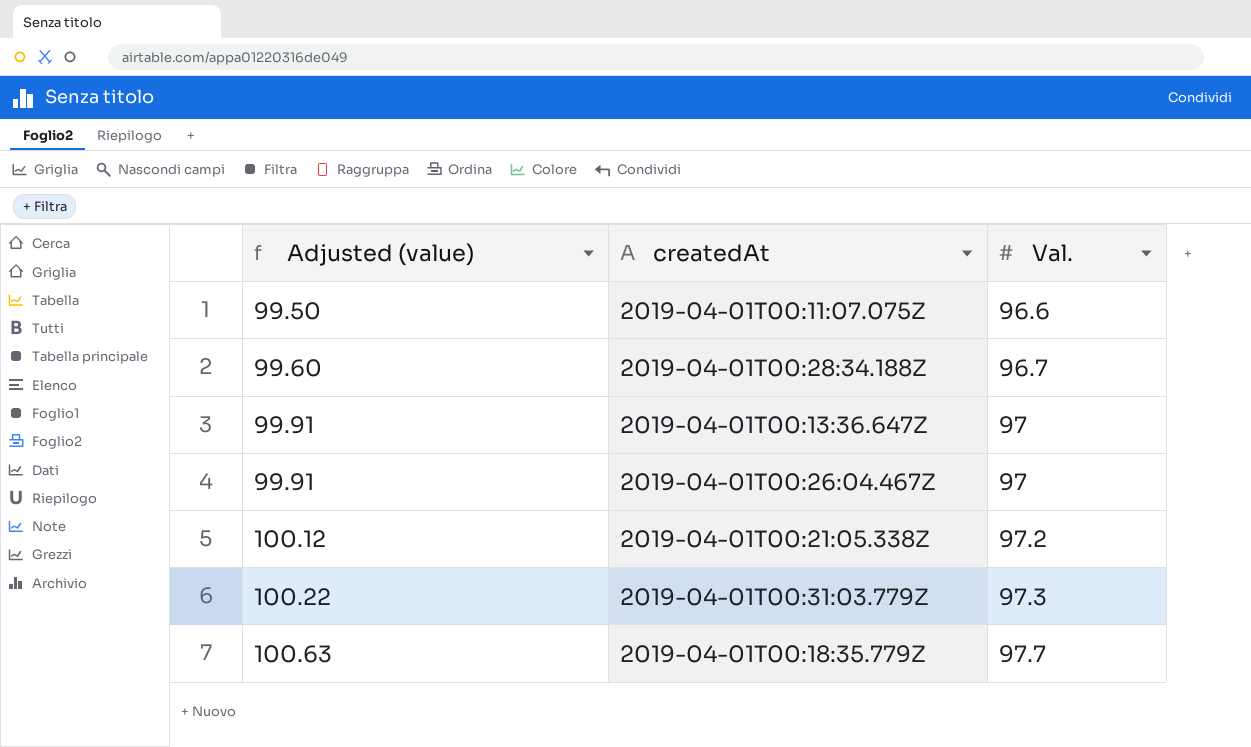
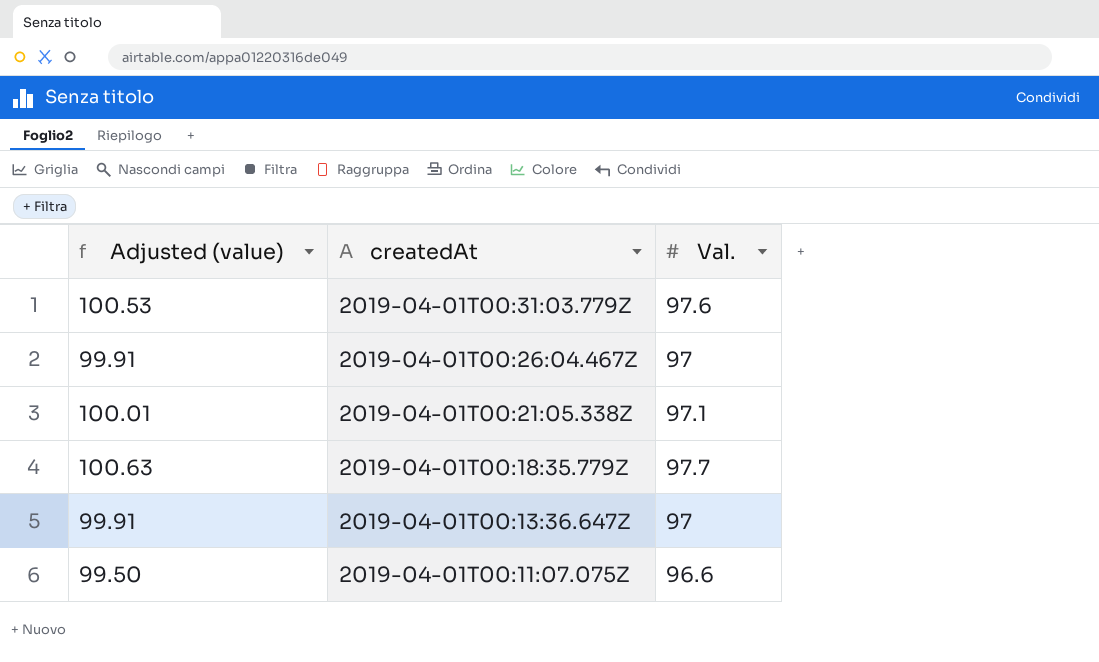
row order: Adjusted (value) ascending -> createdAt descending
row 2019-04-01T00:28:34.188Z: 99.60 | 96.7 -> none
2019-04-01T00:31:03.779Z | Adjusted (value): 100.22 -> 100.53
2019-04-01T00:31:03.779Z | Val.: 97.3 -> 97.6
2019-04-01T00:21:05.338Z | Adjusted (value): 100.12 -> 100.01
2019-04-01T00:21:05.338Z | Val.: 97.2 -> 97.1

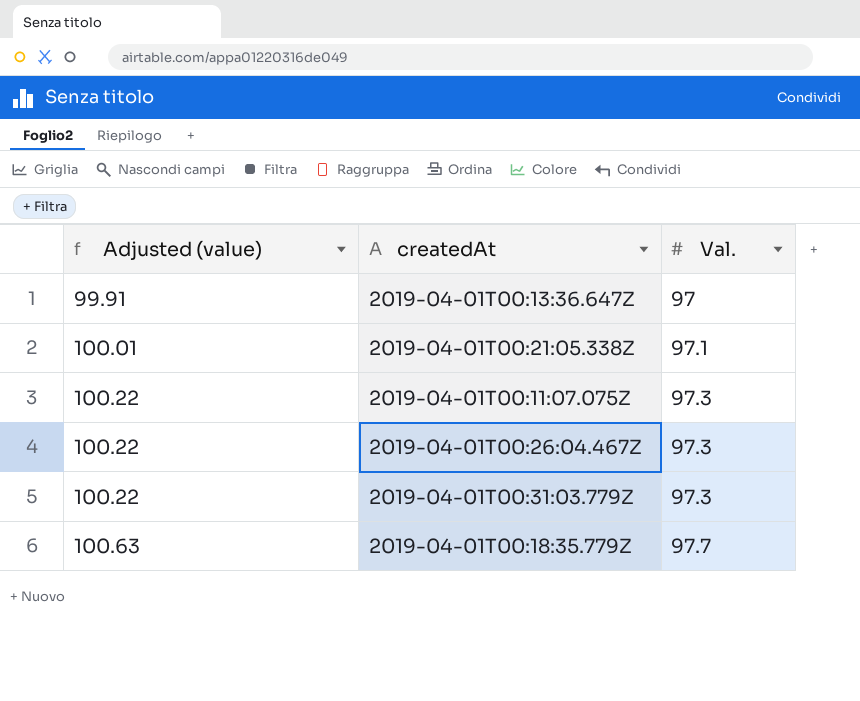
row order: createdAt descending -> Adjusted (value) ascending
2019-04-01T00:11:07.075Z | Adjusted (value): 99.50 -> 100.22
2019-04-01T00:11:07.075Z | Val.: 96.6 -> 97.3
2019-04-01T00:26:04.467Z | Adjusted (value): 99.91 -> 100.22
2019-04-01T00:26:04.467Z | Val.: 97 -> 97.3
2019-04-01T00:31:03.779Z | Adjusted (value): 100.53 -> 100.22
2019-04-01T00:31:03.779Z | Val.: 97.6 -> 97.3

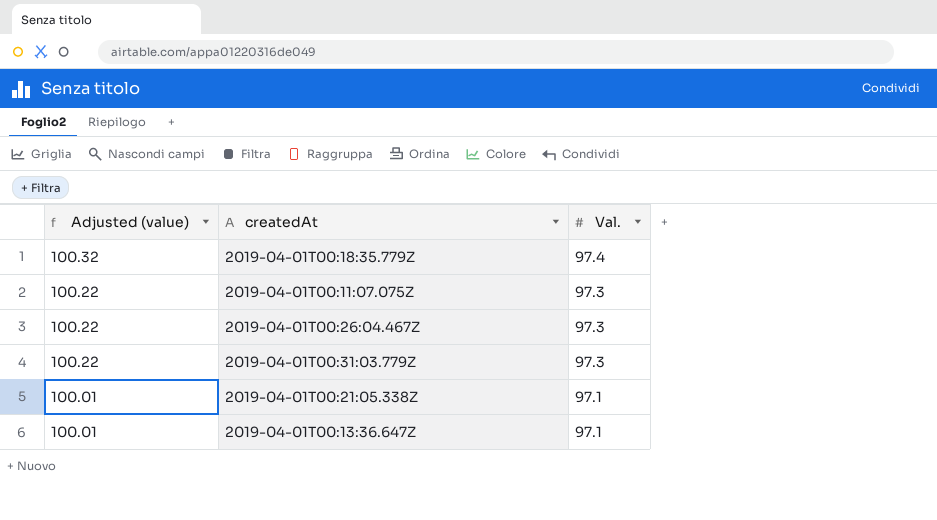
row order: Adjusted (value) ascending -> Adjusted (value) descending
2019-04-01T00:18:35.779Z | Adjusted (value): 100.63 -> 100.32
2019-04-01T00:18:35.779Z | Val.: 97.7 -> 97.4
2019-04-01T00:13:36.647Z | Adjusted (value): 99.91 -> 100.01
2019-04-01T00:13:36.647Z | Val.: 97 -> 97.1

